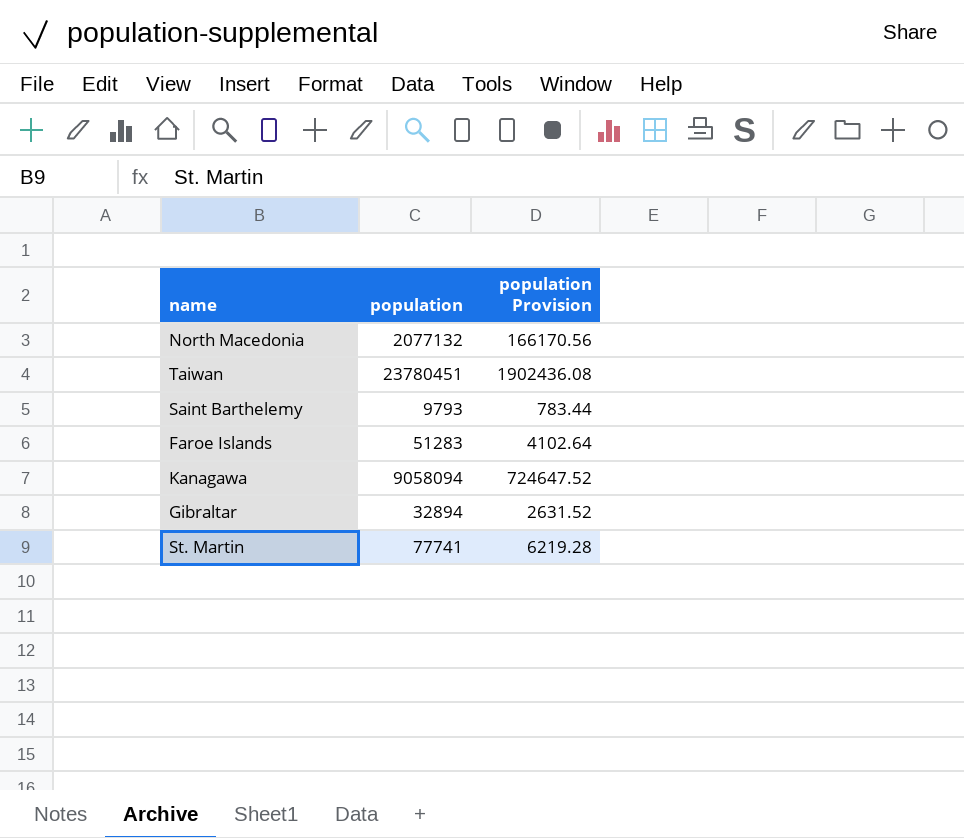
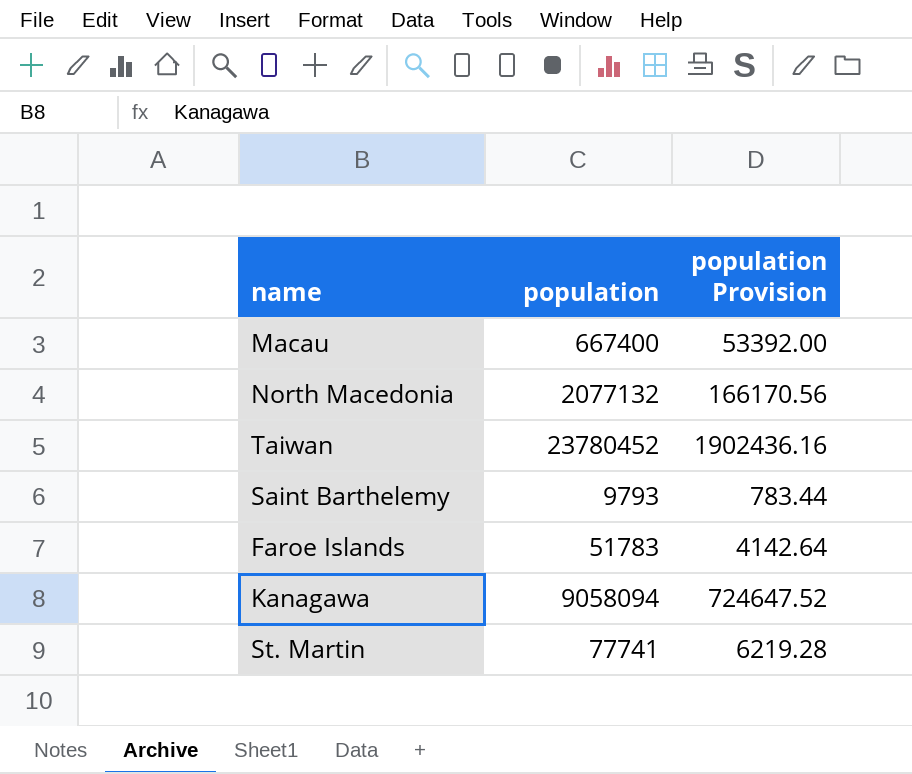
row Gibraltar: 32894 | 2631.52 -> none
row Macau: none -> 667400 | 53392.00
Taiwan | population: 23780451 -> 23780452
Taiwan | population Provision: 1902436.08 -> 1902436.16
Faroe Islands | population: 51283 -> 51783
Faroe Islands | population Provision: 4102.64 -> 4142.64

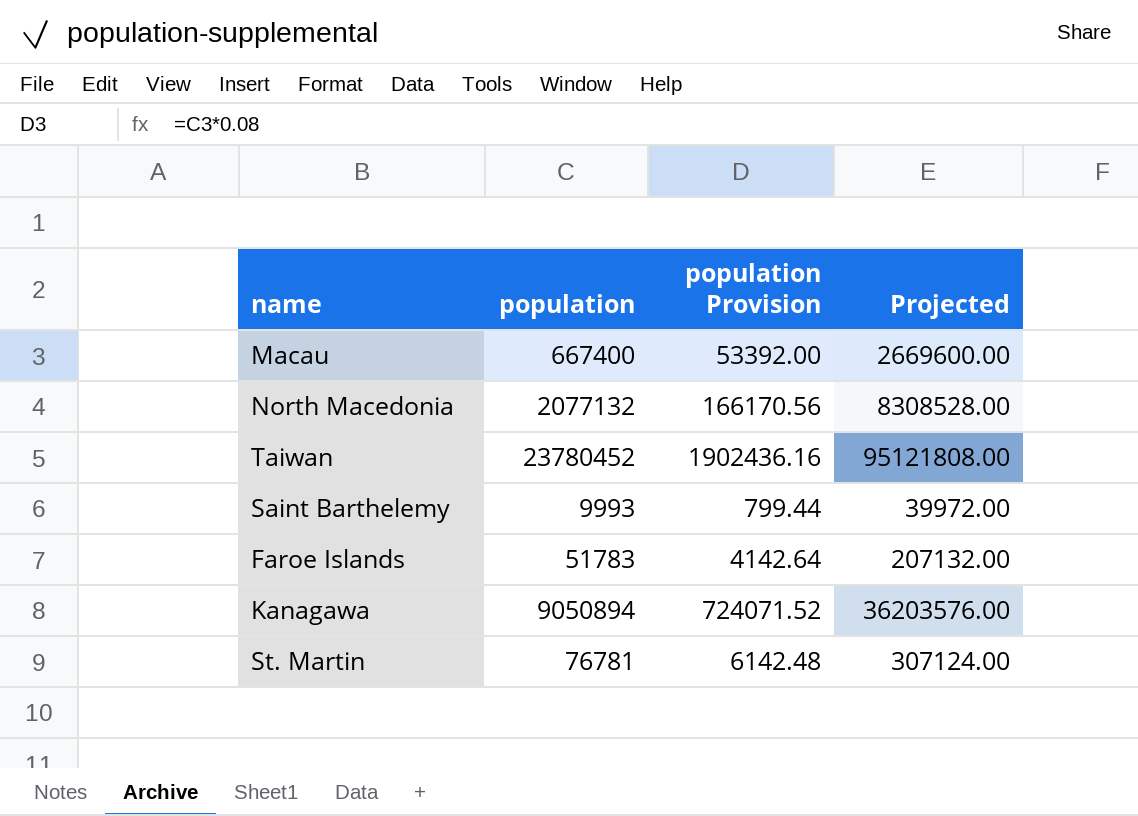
column Projected | formula: none -> [population] * 4
Saint Barthelemy | population: 9793 -> 9993
Saint Barthelemy | population Provision: 783.44 -> 799.44
Kanagawa | population: 9058094 -> 9050894
Kanagawa | population Provision: 724647.52 -> 724071.52
St. Martin | population: 77741 -> 76781
St. Martin | population Provision: 6219.28 -> 6142.48

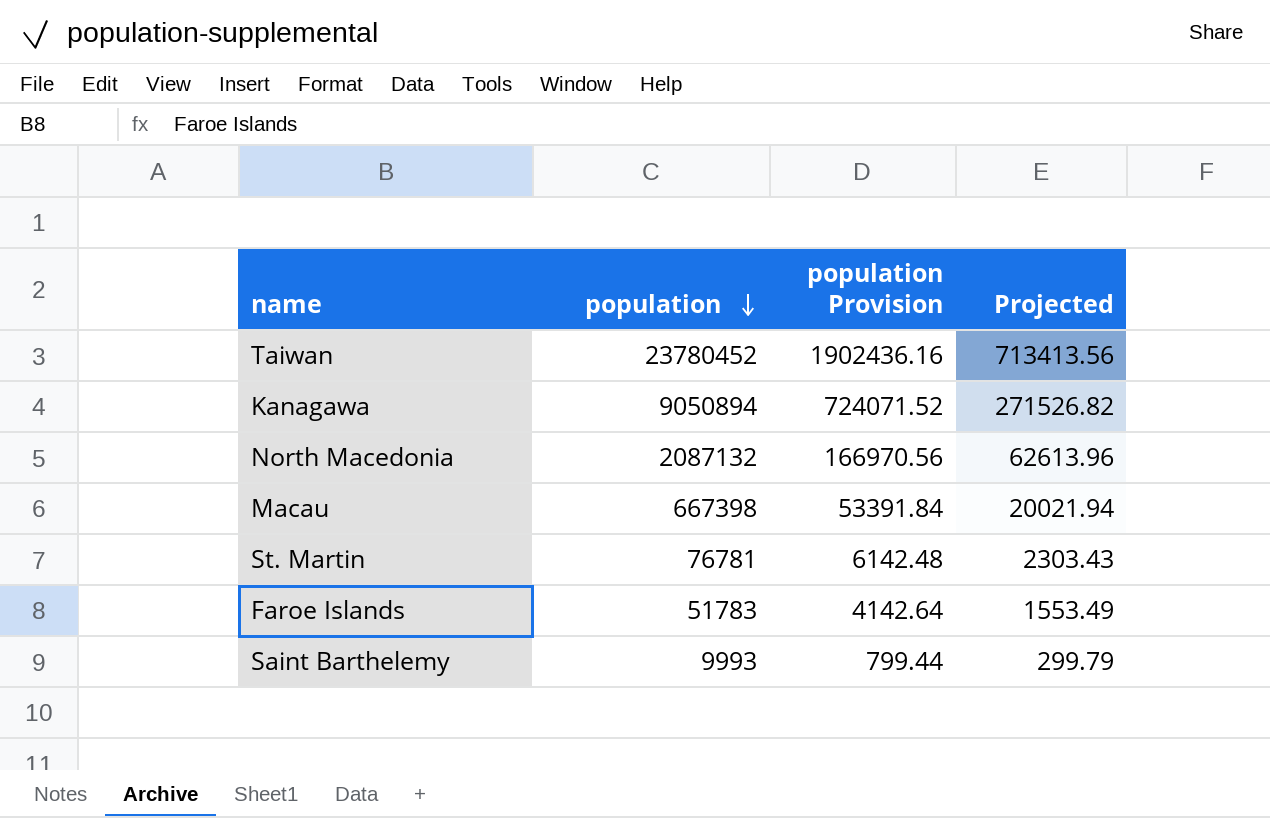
row order: none -> population descending
column Projected | formula: [population] * 4 -> [population] * 0.03
North Macedonia | population: 2077132 -> 2087132
North Macedonia | population Provision: 166170.56 -> 166970.56
Macau | population: 667400 -> 667398
Macau | population Provision: 53392.00 -> 53391.84

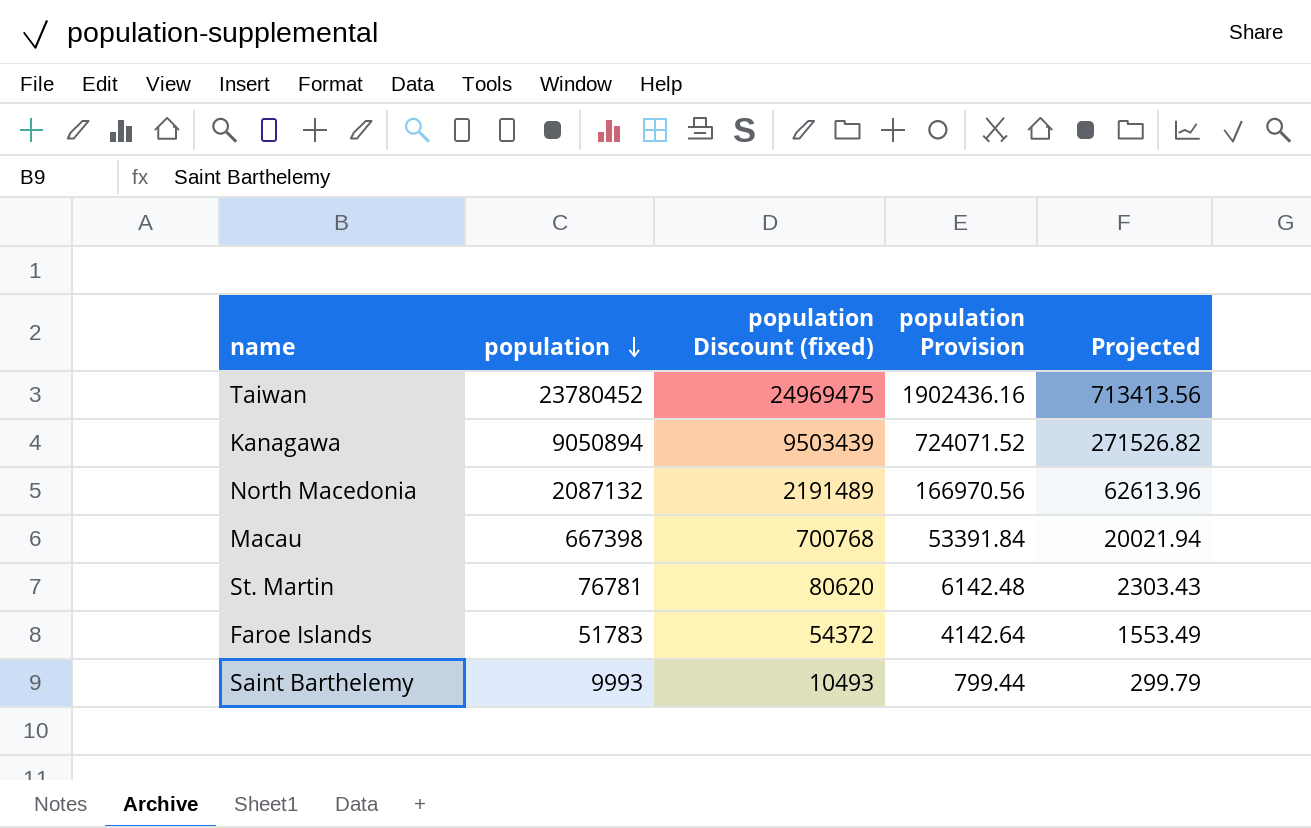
column population Discount (fixed) | formula: none -> [population] * 1.05

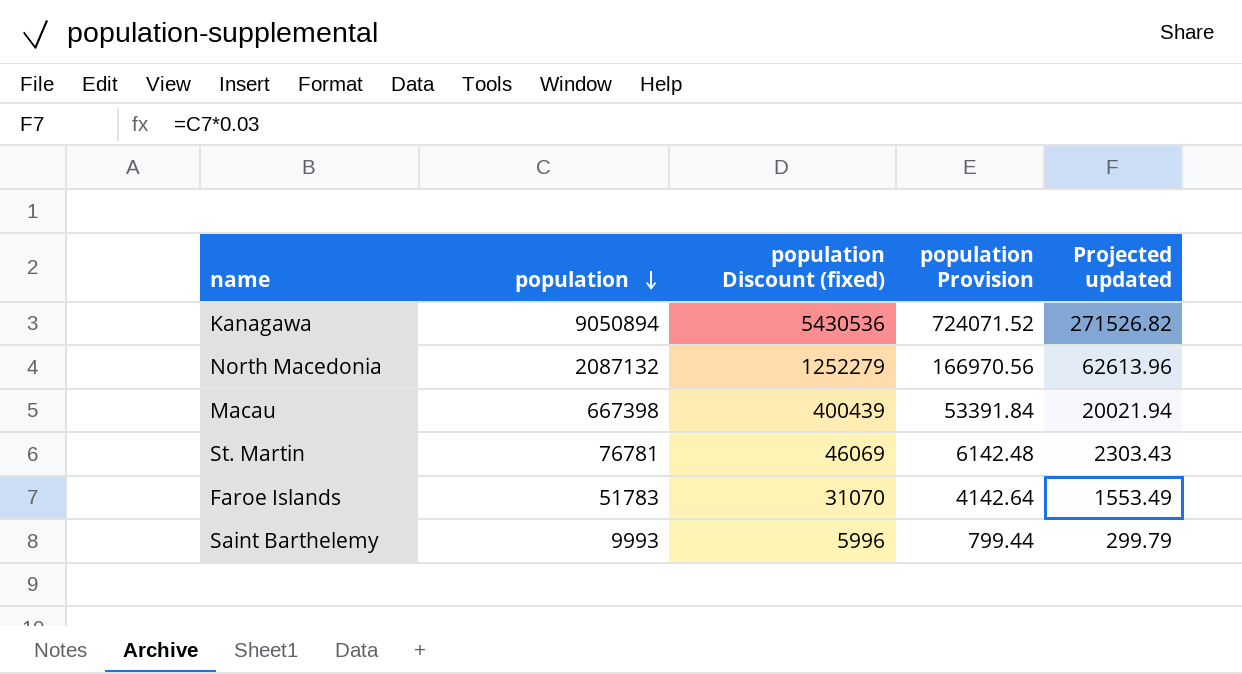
column population Discount (fixed) | formula: [population] * 1.05 -> [population] * 0.6
column name: Projected -> Projected updated
row Taiwan: 23780452 | 24969475 | 1902436.16 | 713413.56 -> none

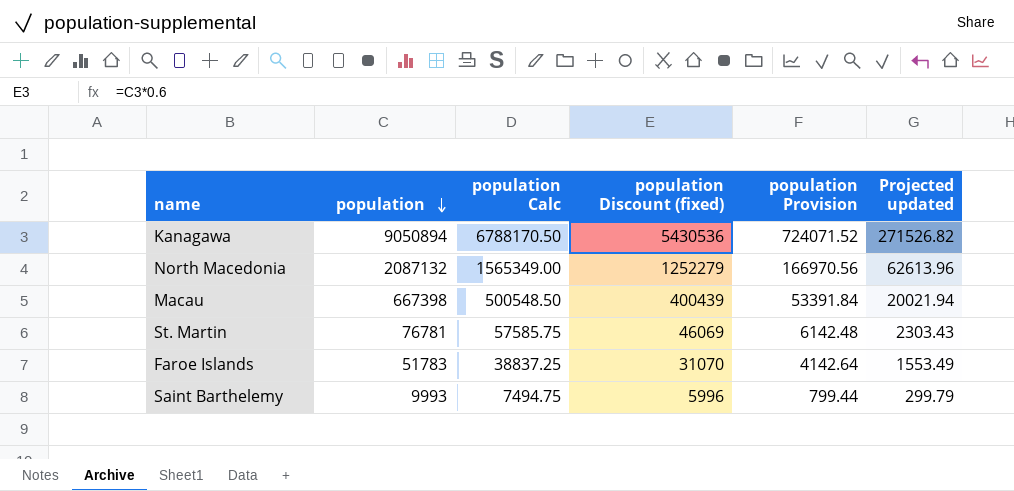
column population Calc | formula: none -> [population] * 0.75

